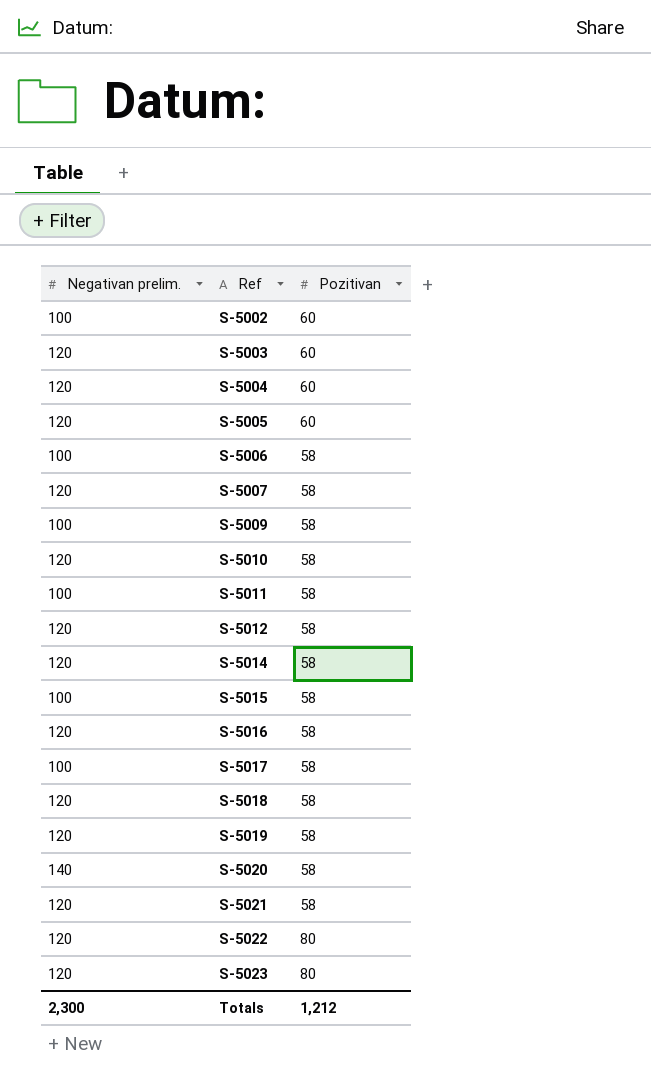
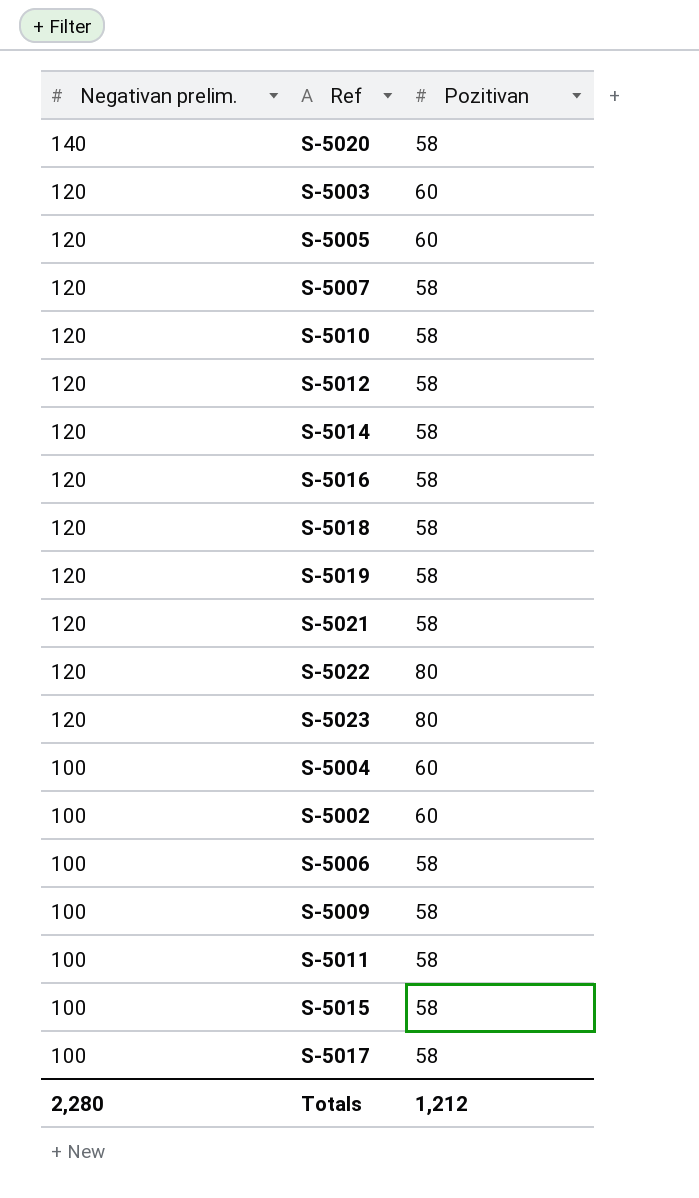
row order: Ref ascending -> Negativan prelim. descending
S-5004 | Negativan prelim.: 120 -> 100
Totals | Negativan prelim.: 2,300 -> 2,280

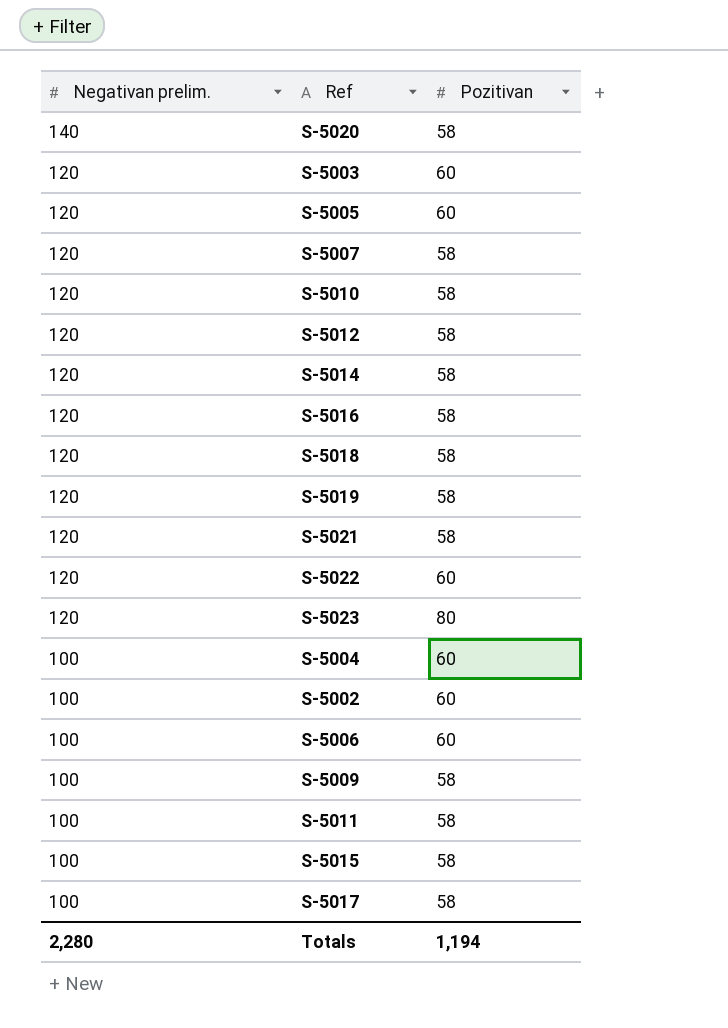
S-5022 | Pozitivan: 80 -> 60
S-5006 | Pozitivan: 58 -> 60
Totals | Pozitivan: 1,212 -> 1,194

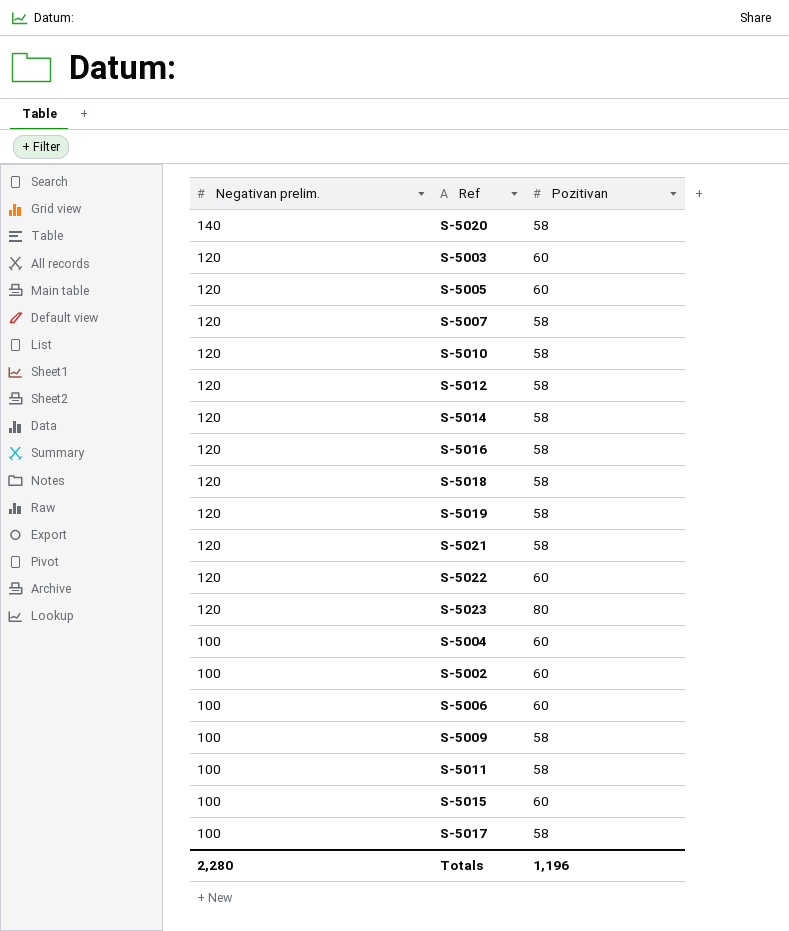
S-5015 | Pozitivan: 58 -> 60
Totals | Pozitivan: 1,194 -> 1,196

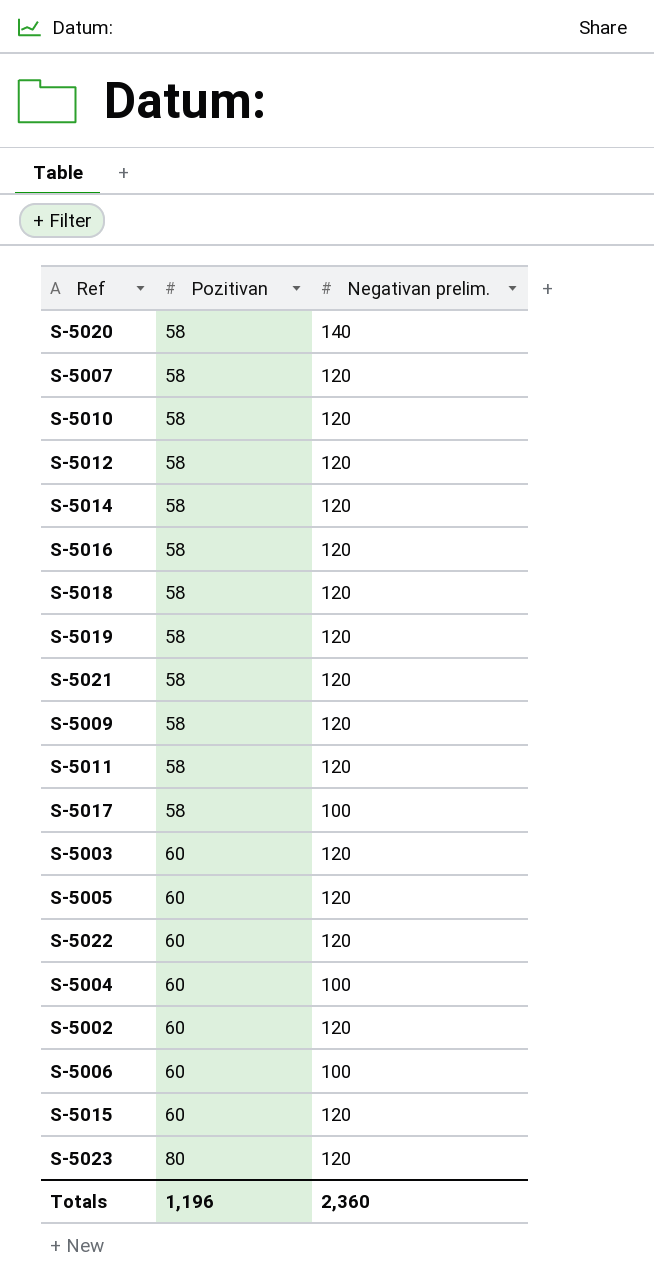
row order: Negativan prelim. descending -> Pozitivan ascending
column Negativan prelim. | position: 1 -> 3
S-5009 | Negativan prelim.: 100 -> 120
S-5011 | Negativan prelim.: 100 -> 120
S-5002 | Negativan prelim.: 100 -> 120
S-5015 | Negativan prelim.: 100 -> 120
Totals | Negativan prelim.: 2,280 -> 2,360

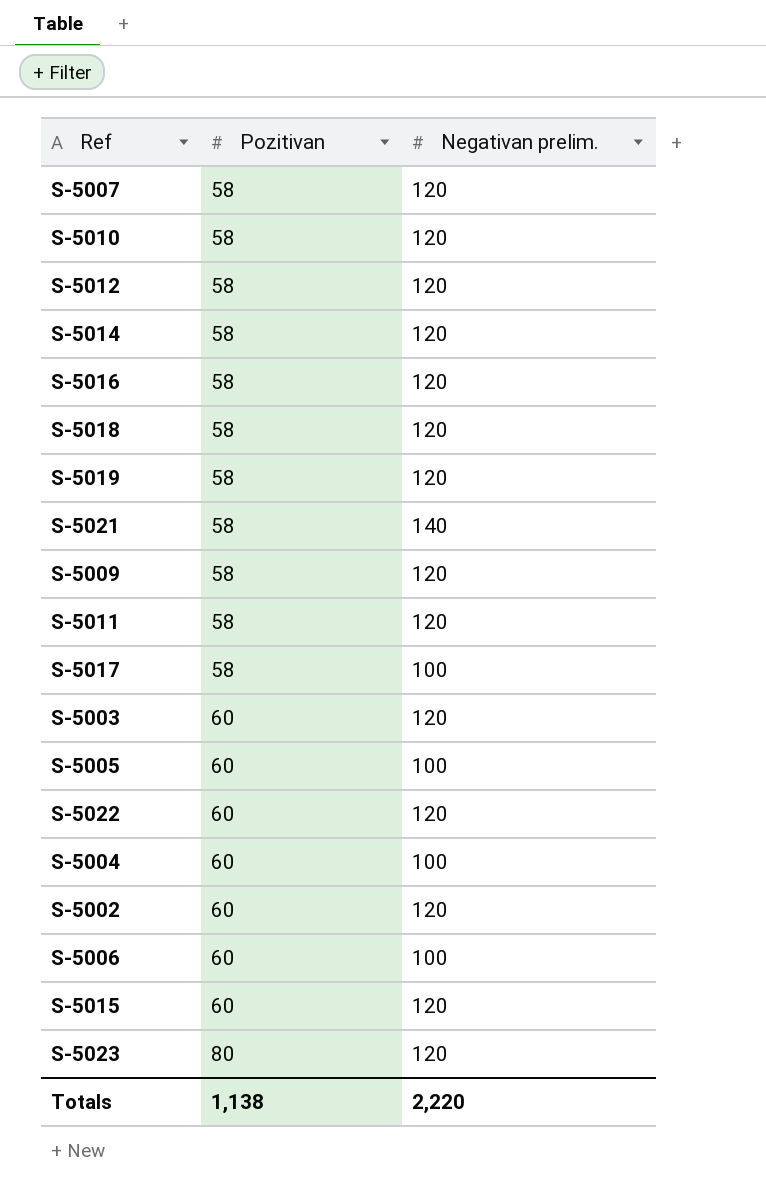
row S-5020: 58 | 140 -> none
S-5021 | Negativan prelim.: 120 -> 140
S-5005 | Negativan prelim.: 120 -> 100
Totals | Pozitivan: 1,196 -> 1,138
Totals | Negativan prelim.: 2,360 -> 2,220

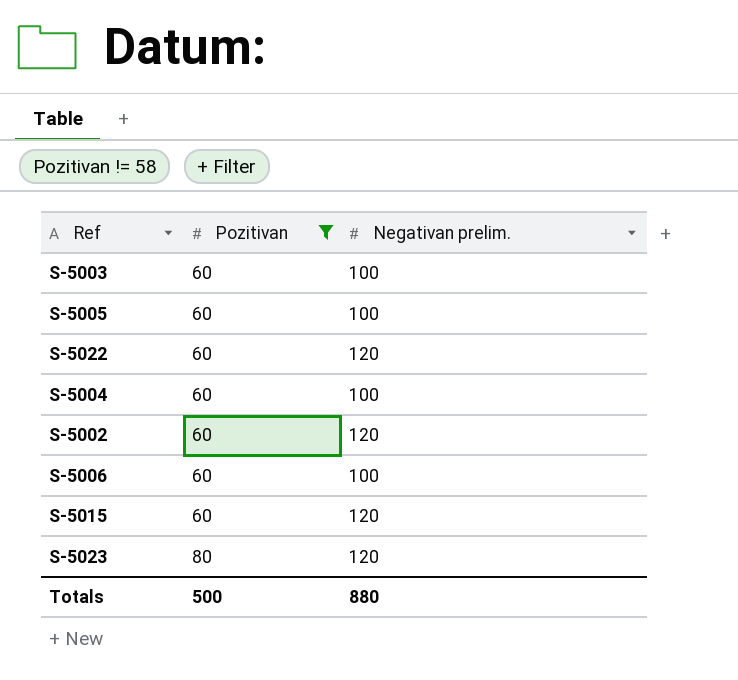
filter: none -> Pozitivan != 58
S-5003 | Negativan prelim.: 120 -> 100
Totals | Pozitivan: 1,138 -> 500
Totals | Negativan prelim.: 2,220 -> 880

